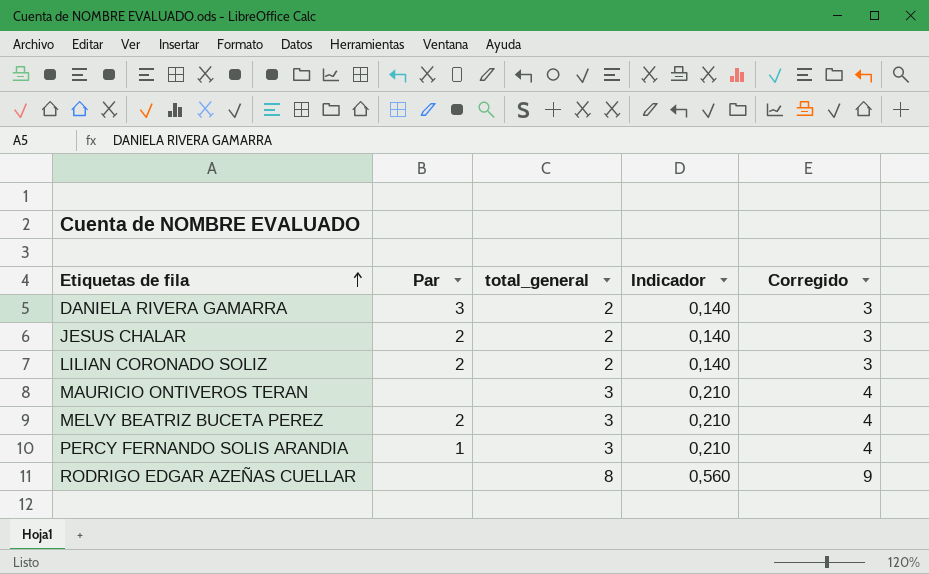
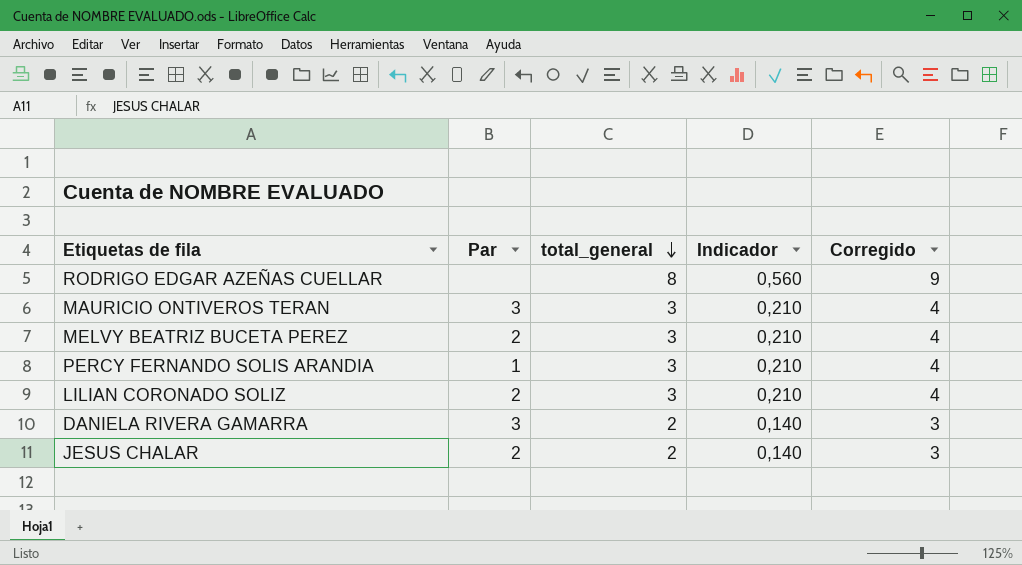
row order: Etiquetas de fila ascending -> total_general descending
MAURICIO ONTIVEROS TERAN | Par: none -> 3
LILIAN CORONADO SOLIZ | total_general: 2 -> 3
LILIAN CORONADO SOLIZ | Indicador: 0,140 -> 0,210
LILIAN CORONADO SOLIZ | Corregido: 3 -> 4

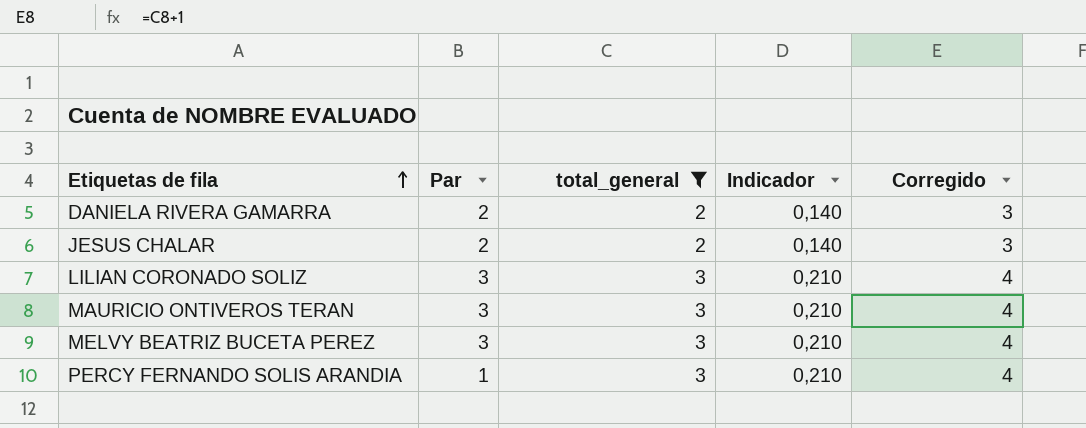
filter: none -> total_general != 8
row order: total_general descending -> Etiquetas de fila ascending
DANIELA RIVERA GAMARRA | Par: 3 -> 2
LILIAN CORONADO SOLIZ | Par: 2 -> 3
MELVY BEATRIZ BUCETA PEREZ | Par: 2 -> 3

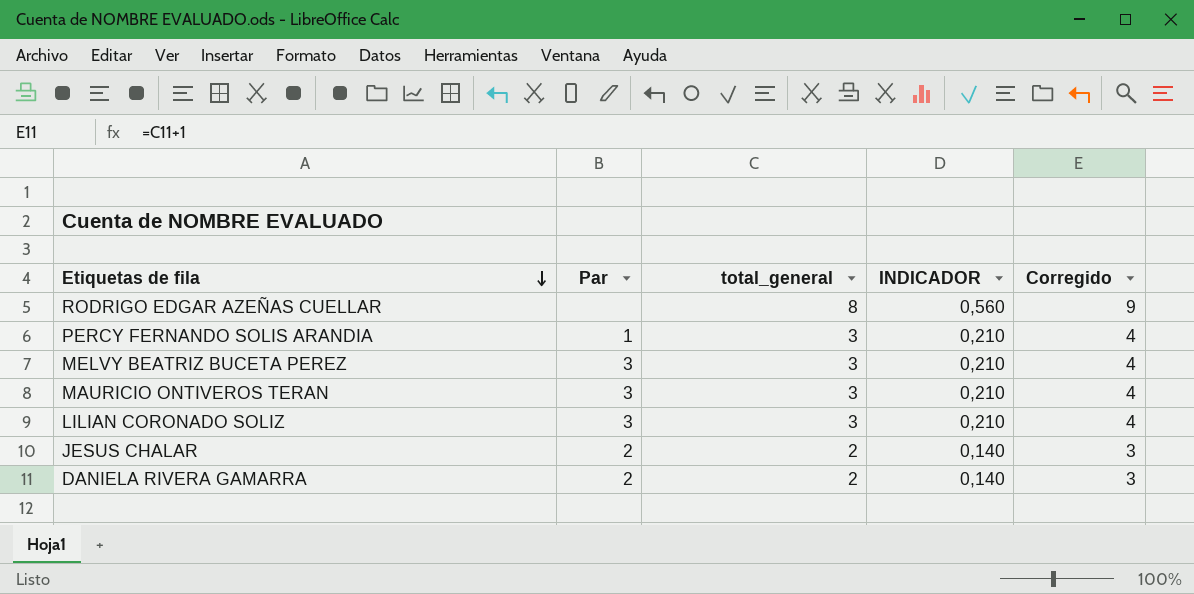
filter: total_general != 8 -> none
row order: Etiquetas de fila ascending -> Etiquetas de fila descending
column name: Indicador -> INDICADOR

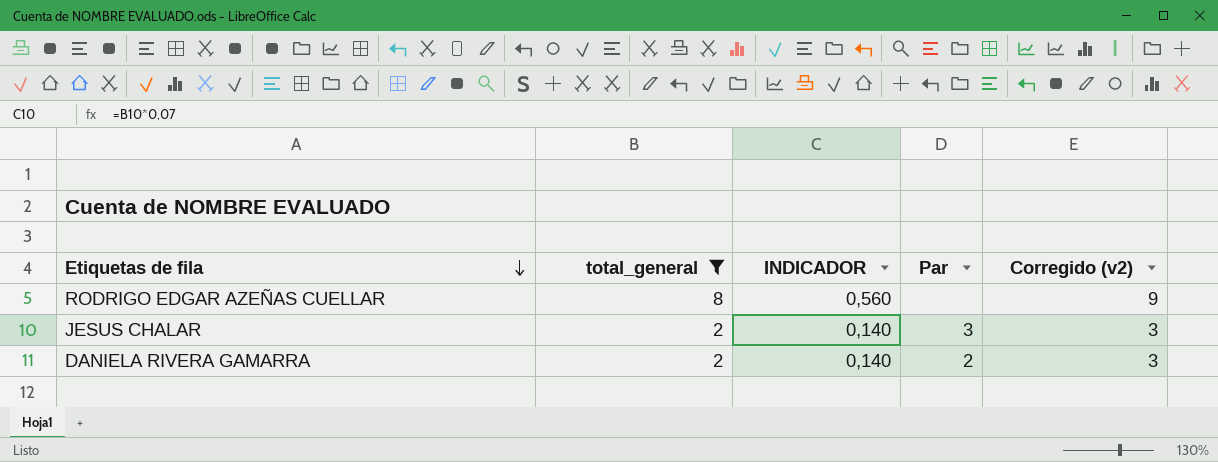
filter: none -> total_general != 3
column Par | position: 2 -> 4
column name: Corregido -> Corregido (v2)
JESUS CHALAR | Par: 2 -> 3

